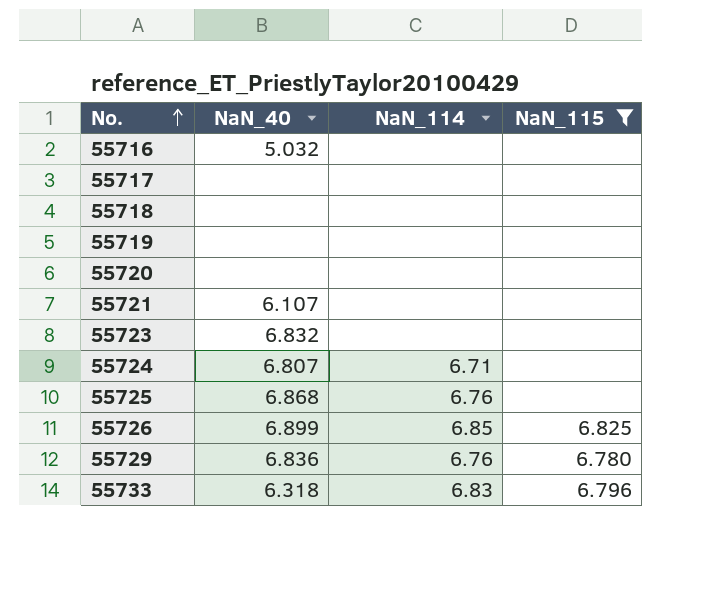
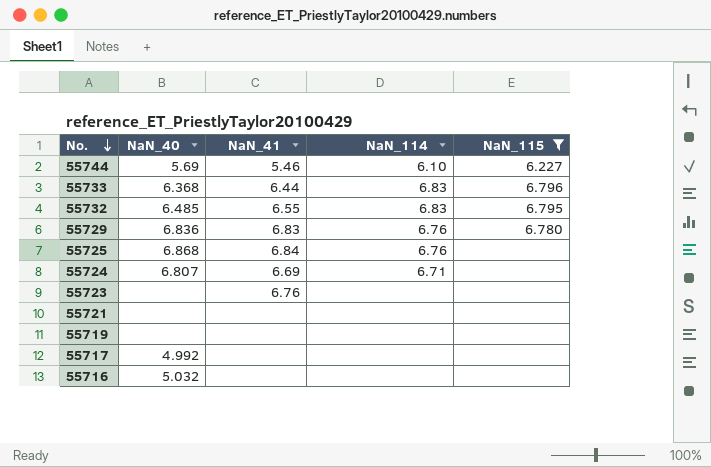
row order: No. ascending -> No. descending
column NaN_41 | position: none -> 3
row 55718: none | none | none -> none
row 55720: none | none | none -> none
row 55726: 6.899 | 6.85 | 6.825 -> none
row 55744: none -> 5.69 | 5.46 | 6.10 | 6.227
55733 | NaN_40: 6.318 -> 6.368
row 55732: none -> 6.485 | 6.55 | 6.83 | 6.795
55723 | NaN_40: 6.832 -> none
55721 | NaN_40: 6.107 -> none
55717 | NaN_40: none -> 4.992

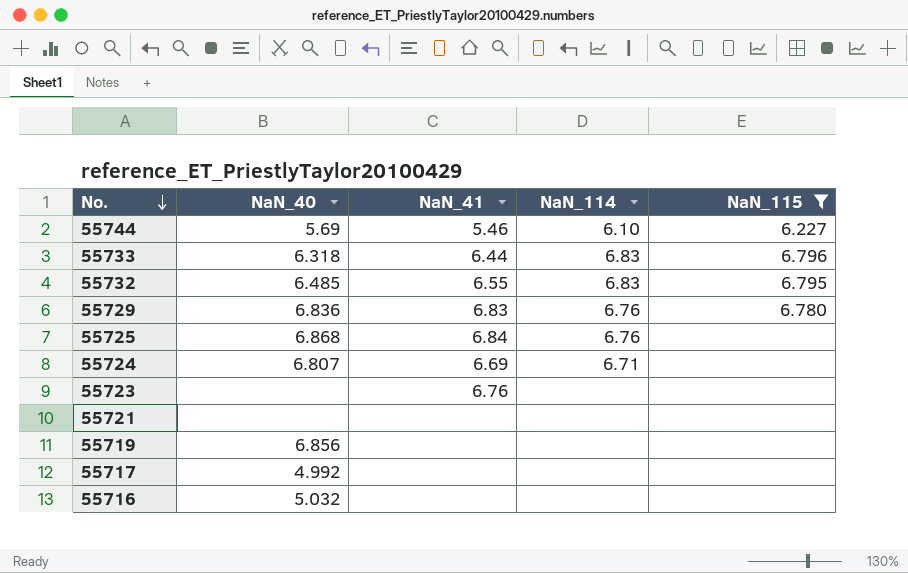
55733 | NaN_40: 6.368 -> 6.318
55719 | NaN_40: none -> 6.856

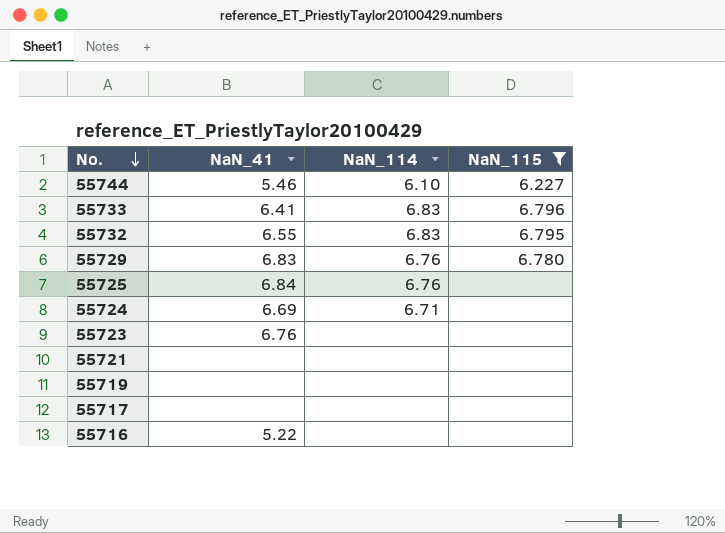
column NaN_40 | position: 2 -> none
55733 | NaN_41: 6.44 -> 6.41
55716 | NaN_41: none -> 5.22

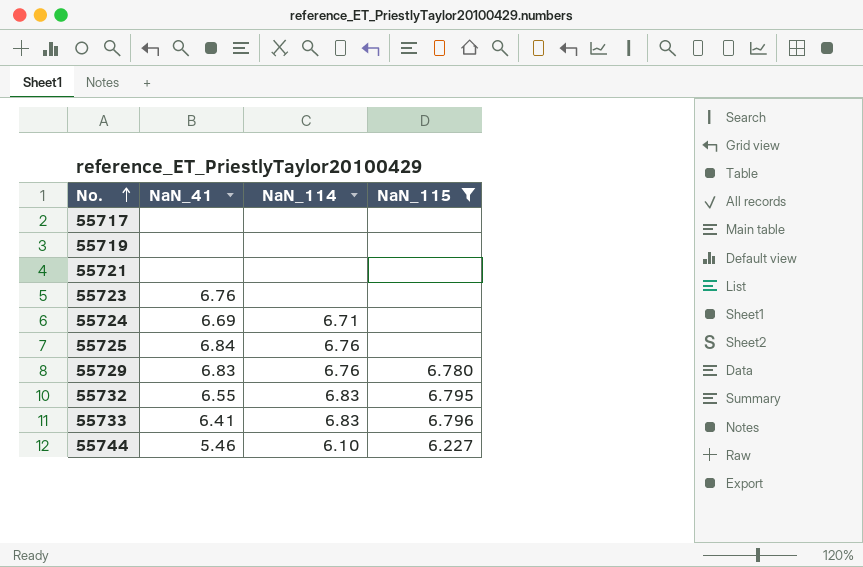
row order: No. descending -> No. ascending
row 55716: 5.22 | none | none -> none

